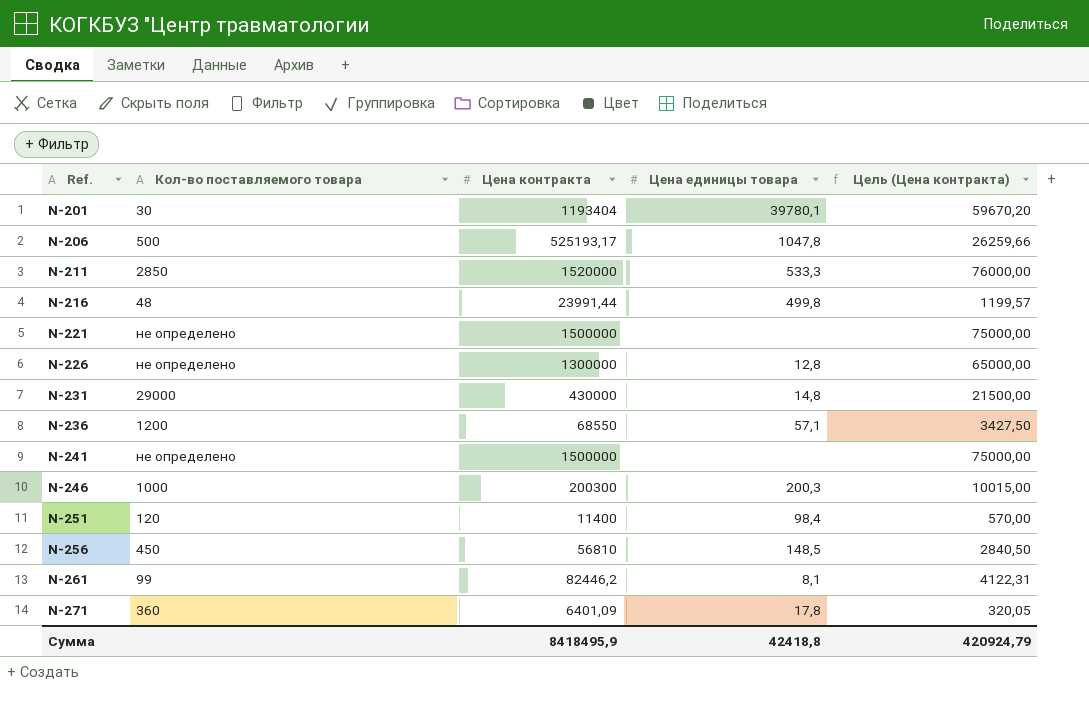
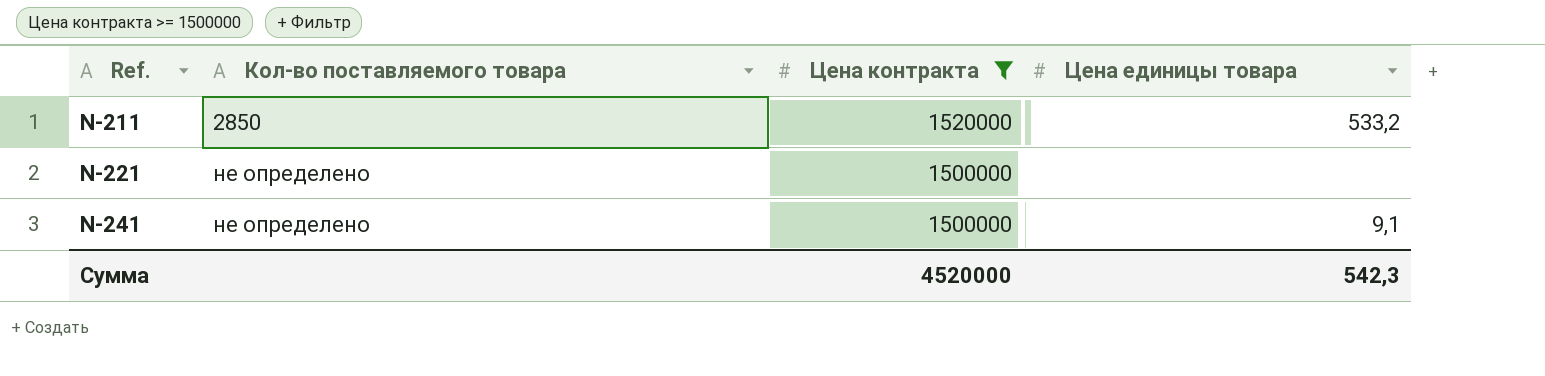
filter: none -> Цена контракта >= 1500000
column Цель (Цена контракта) | formula: [Цена контракта] * 0,05 -> none
N-211 | Цена единицы товара: 533,3 -> 533,2
N-241 | Цена единицы товара: none -> 9,1
Сумма | Цена контракта: 8418495,9 -> 4520000
Сумма | Цена единицы товара: 42418,8 -> 542,3

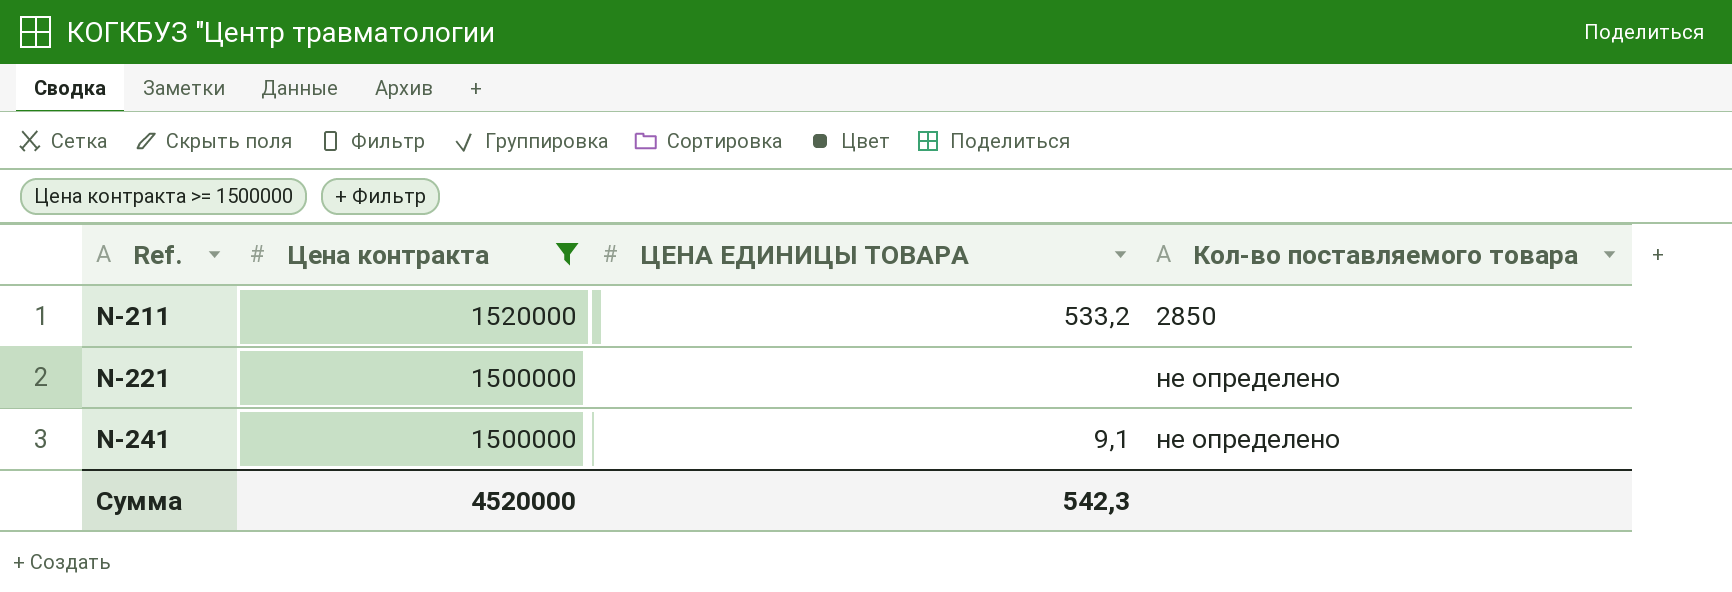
column name: Цена единицы товара -> ЦЕНА ЕДИНИЦЫ ТОВАРА
column Кол-во поставляемого товара | position: 2 -> 4

